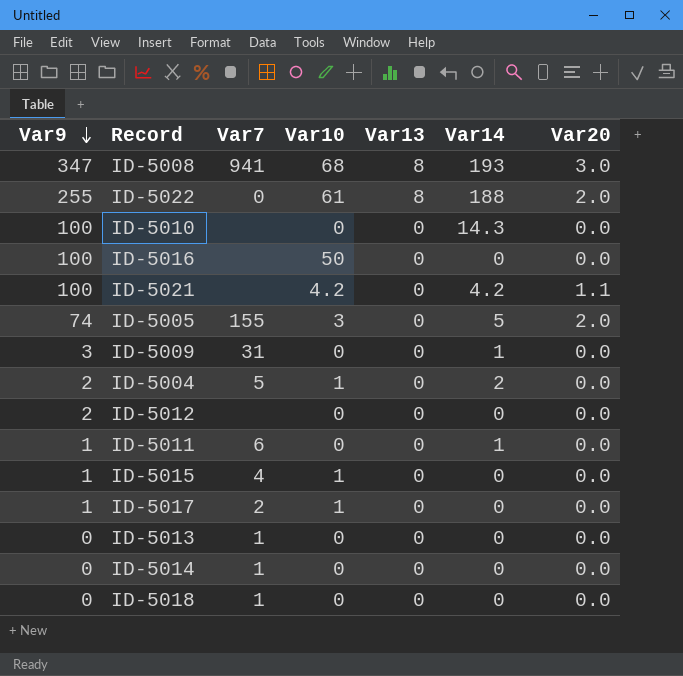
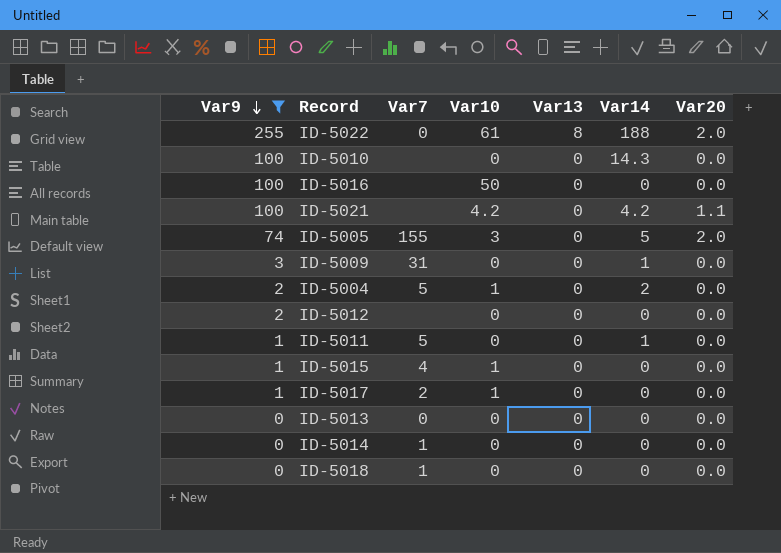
filter: none -> Var9 != 347
ID-5011 | Var7: 6 -> 5
ID-5013 | Var7: 1 -> 0

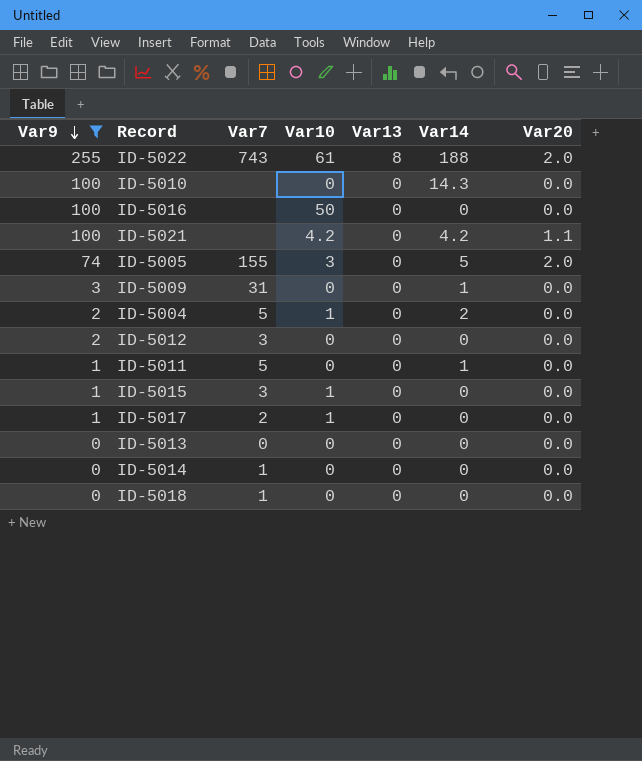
ID-5022 | Var7: 0 -> 743
ID-5012 | Var7: none -> 3
ID-5015 | Var7: 4 -> 3

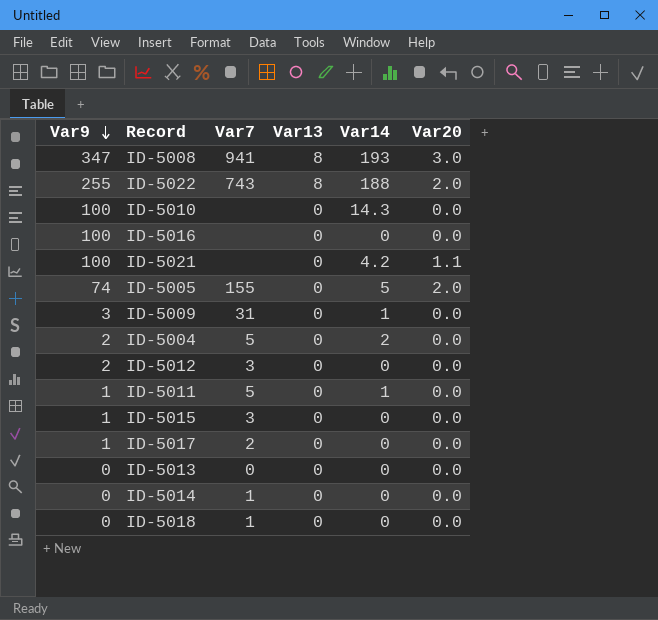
filter: Var9 != 347 -> none
column Var10 | position: 4 -> none

